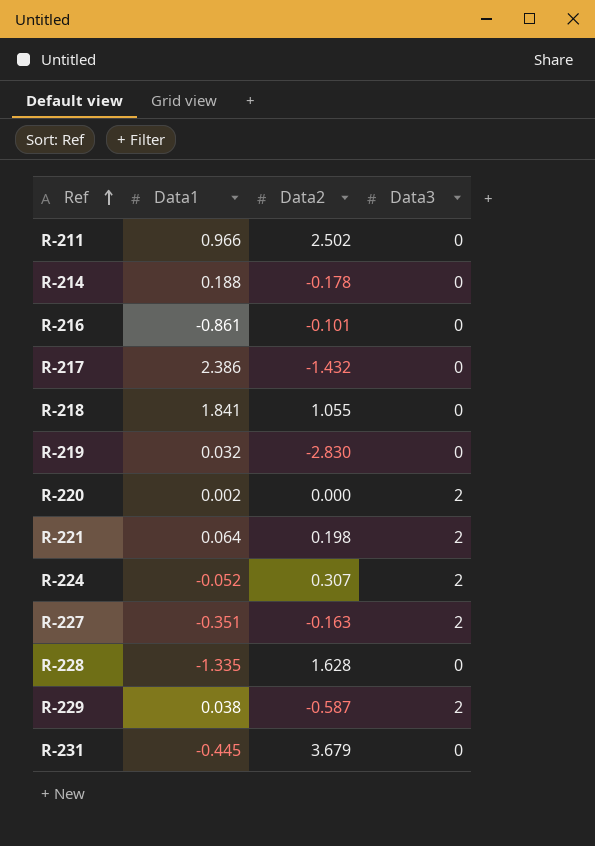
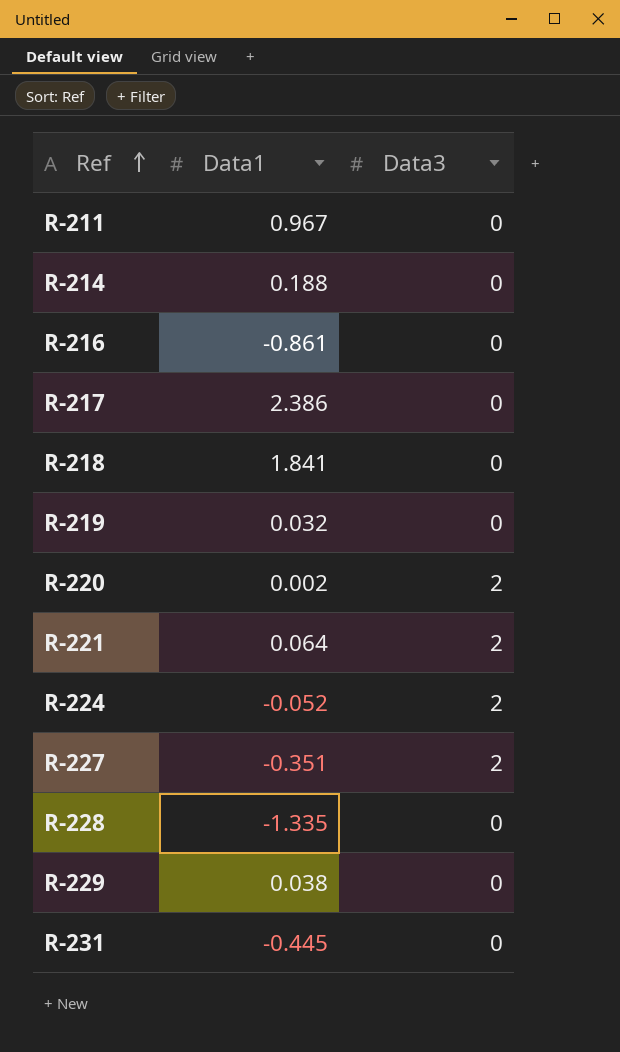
column Data2 | position: 3 -> none
R-211 | Data1: 0.966 -> 0.967
R-229 | Data3: 2 -> 0

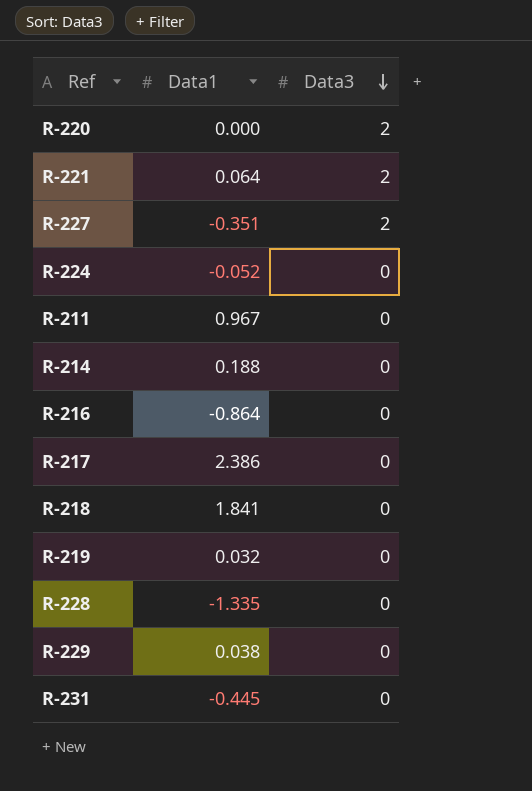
row order: Ref ascending -> Data3 descending
R-220 | Data1: 0.002 -> 0.000
R-224 | Data3: 2 -> 0
R-216 | Data1: -0.861 -> -0.864

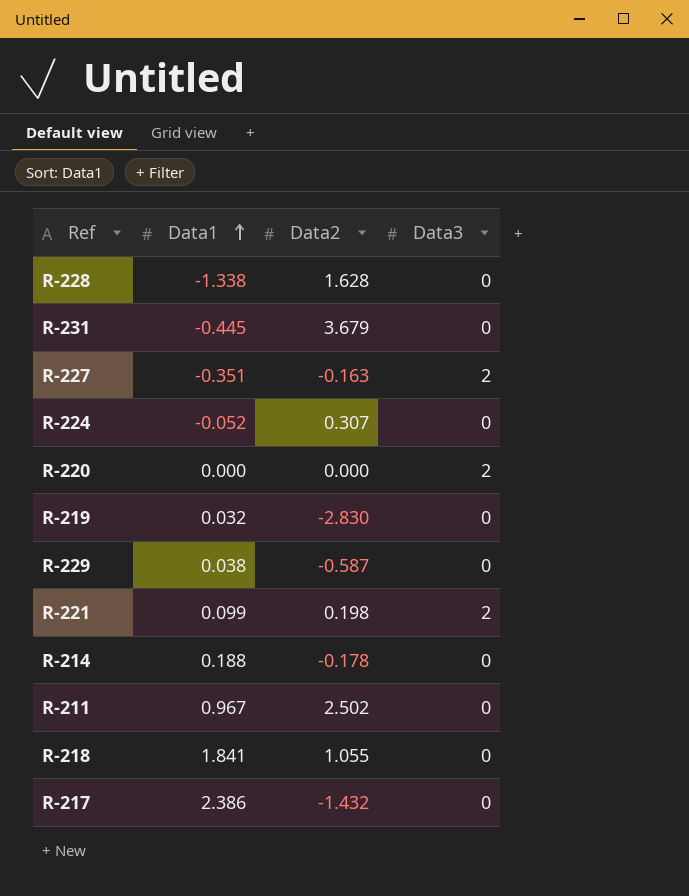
row order: Data3 descending -> Data1 ascending
column Data2 | position: none -> 3
row R-216: -0.864 | 0 -> none
R-228 | Data1: -1.335 -> -1.338
R-221 | Data1: 0.064 -> 0.099

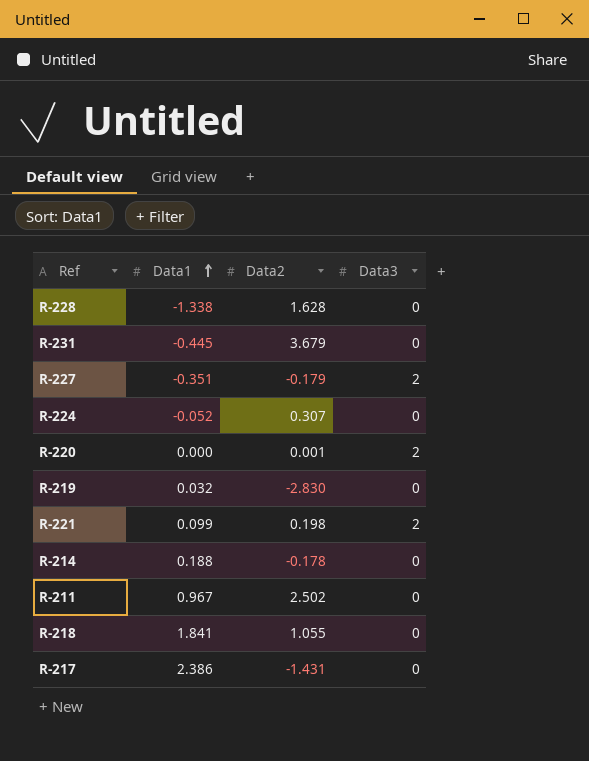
row R-229: 0.038 | -0.587 | 0 -> none
R-227 | Data2: -0.163 -> -0.179
R-220 | Data2: 0.000 -> 0.001
R-217 | Data2: -1.432 -> -1.431

